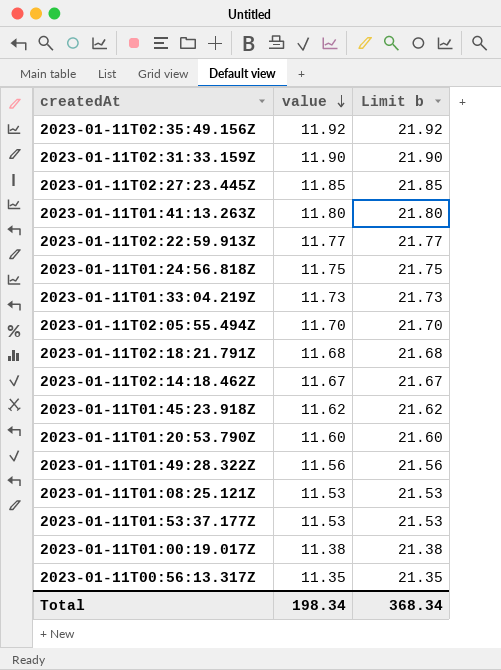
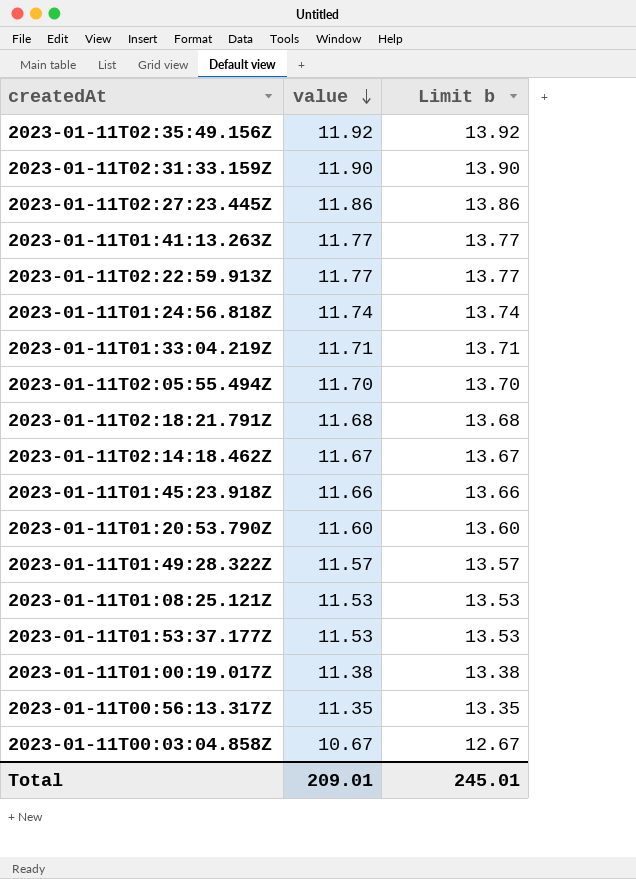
column Limit b | formula: [value] + 10 -> [value] + 2
2023-01-11T02:27:23.445Z | value: 11.85 -> 11.86
2023-01-11T01:41:13.263Z | value: 11.80 -> 11.77
2023-01-11T01:24:56.818Z | value: 11.75 -> 11.74
2023-01-11T01:33:04.219Z | value: 11.73 -> 11.71
2023-01-11T01:45:23.918Z | value: 11.62 -> 11.66
2023-01-11T01:49:28.322Z | value: 11.56 -> 11.57
row 2023-01-11T00:03:04.858Z: none -> 10.67 | 12.67
Total | value: 198.34 -> 209.01
Total | Limit b: 368.34 -> 245.01

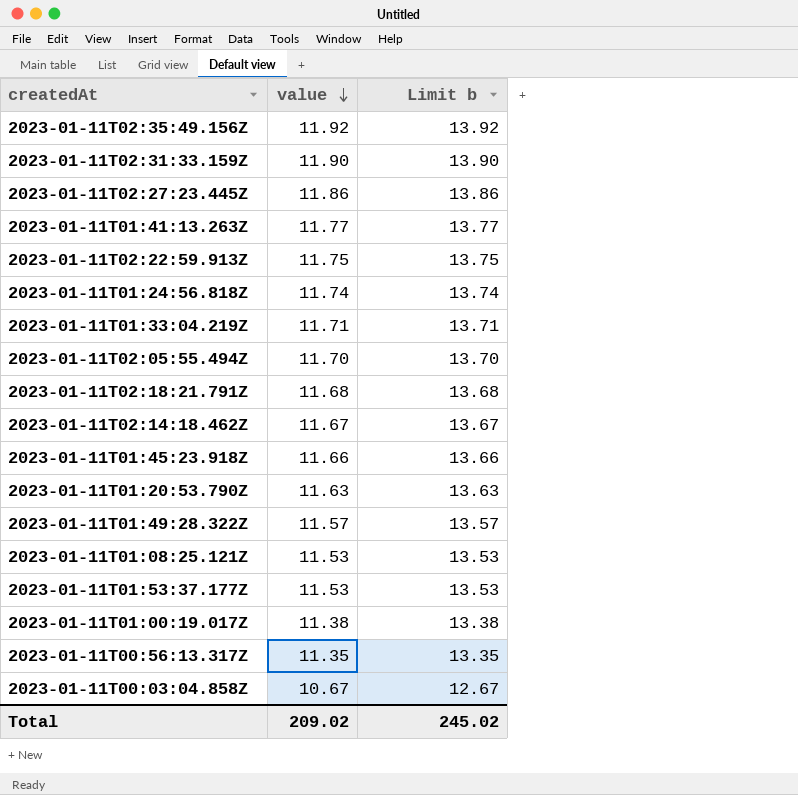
2023-01-11T02:22:59.913Z | value: 11.77 -> 11.75
2023-01-11T02:22:59.913Z | Limit b: 13.77 -> 13.75
2023-01-11T01:20:53.790Z | value: 11.60 -> 11.63
2023-01-11T01:20:53.790Z | Limit b: 13.60 -> 13.63
Total | value: 209.01 -> 209.02
Total | Limit b: 245.01 -> 245.02

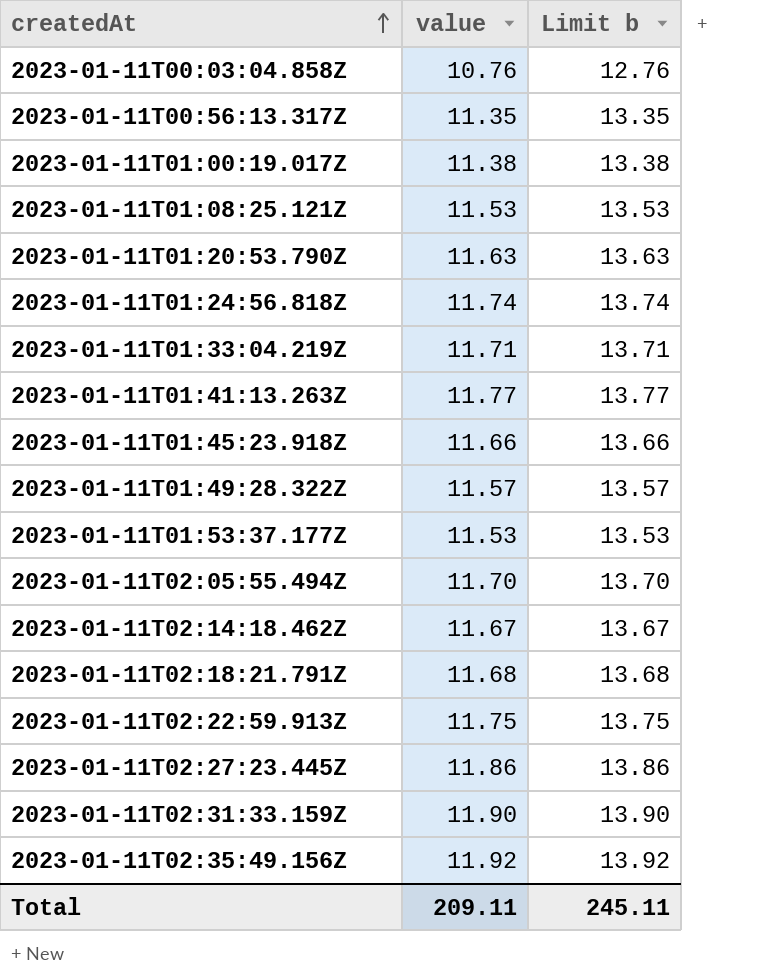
row order: value descending -> createdAt ascending
2023-01-11T00:03:04.858Z | value: 10.67 -> 10.76
2023-01-11T00:03:04.858Z | Limit b: 12.67 -> 12.76
Total | value: 209.02 -> 209.11
Total | Limit b: 245.02 -> 245.11

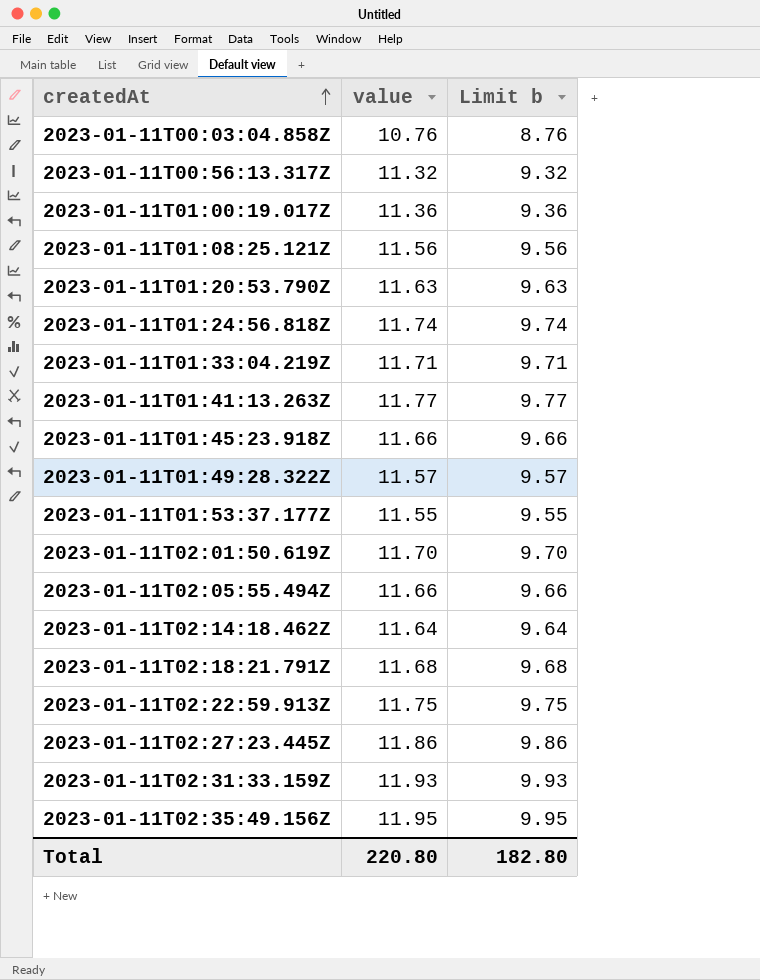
column Limit b | formula: [value] + 2 -> [value] - 2
2023-01-11T00:56:13.317Z | value: 11.35 -> 11.32
2023-01-11T01:00:19.017Z | value: 11.38 -> 11.36
2023-01-11T01:08:25.121Z | value: 11.53 -> 11.56
2023-01-11T01:53:37.177Z | value: 11.53 -> 11.55
row 2023-01-11T02:01:50.619Z: none -> 11.70 | 9.70
2023-01-11T02:05:55.494Z | value: 11.70 -> 11.66
2023-01-11T02:14:18.462Z | value: 11.67 -> 11.64
2023-01-11T02:31:33.159Z | value: 11.90 -> 11.93
2023-01-11T02:35:49.156Z | value: 11.92 -> 11.95
Total | value: 209.11 -> 220.80
Total | Limit b: 245.11 -> 182.80

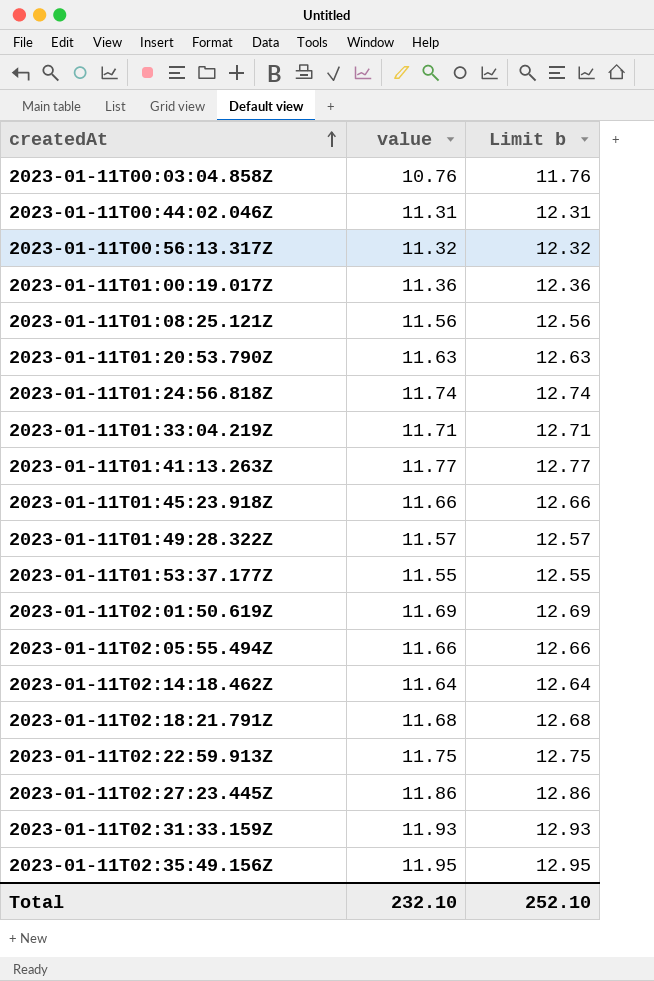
column Limit b | formula: [value] - 2 -> [value] + 1
row 2023-01-11T00:44:02.046Z: none -> 11.31 | 12.31
2023-01-11T02:01:50.619Z | value: 11.70 -> 11.69
Total | value: 220.80 -> 232.10
Total | Limit b: 182.80 -> 252.10

